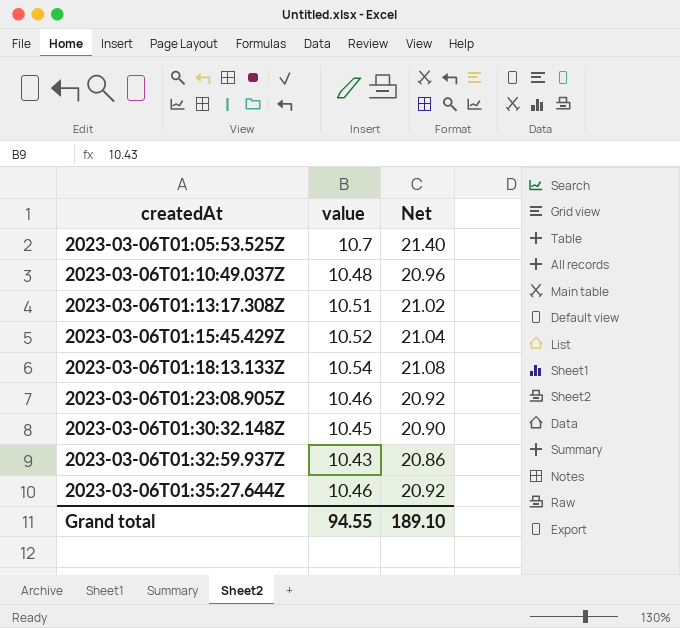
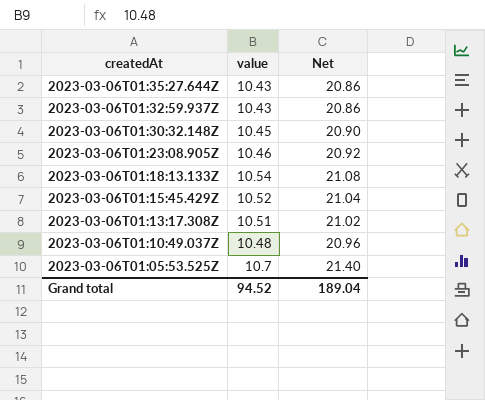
row order: createdAt ascending -> createdAt descending
2023-03-06T01:35:27.644Z | value: 10.46 -> 10.43
2023-03-06T01:35:27.644Z | Net: 20.92 -> 20.86
Grand total | value: 94.55 -> 94.52
Grand total | Net: 189.10 -> 189.04

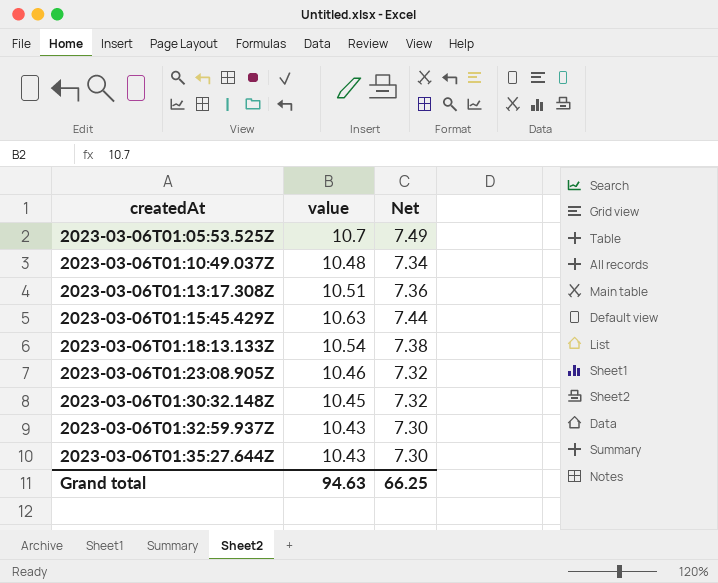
row order: createdAt descending -> createdAt ascending
column Net | formula: [value] * 2 -> [value] * 0.7
2023-03-06T01:15:45.429Z | value: 10.52 -> 10.63
Grand total | value: 94.52 -> 94.63
Grand total | Net: 189.04 -> 66.25

